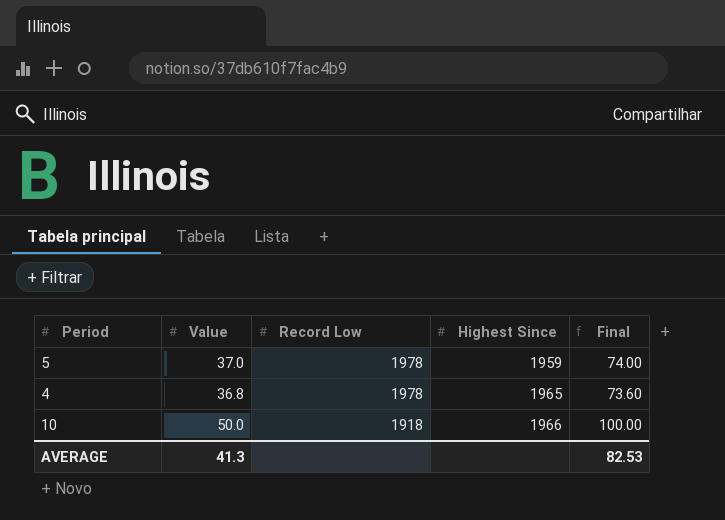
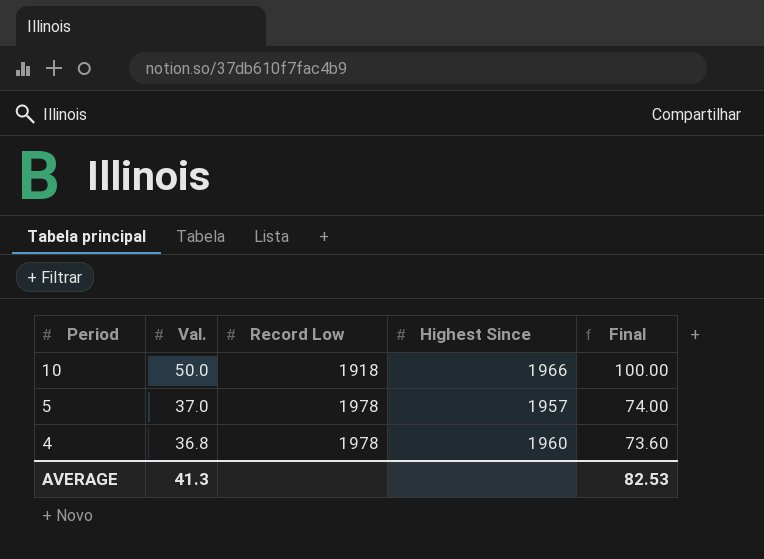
row order: Record Low descending -> Period descending
column name: Value -> Val.
5 | Highest Since: 1959 -> 1957
4 | Highest Since: 1965 -> 1960

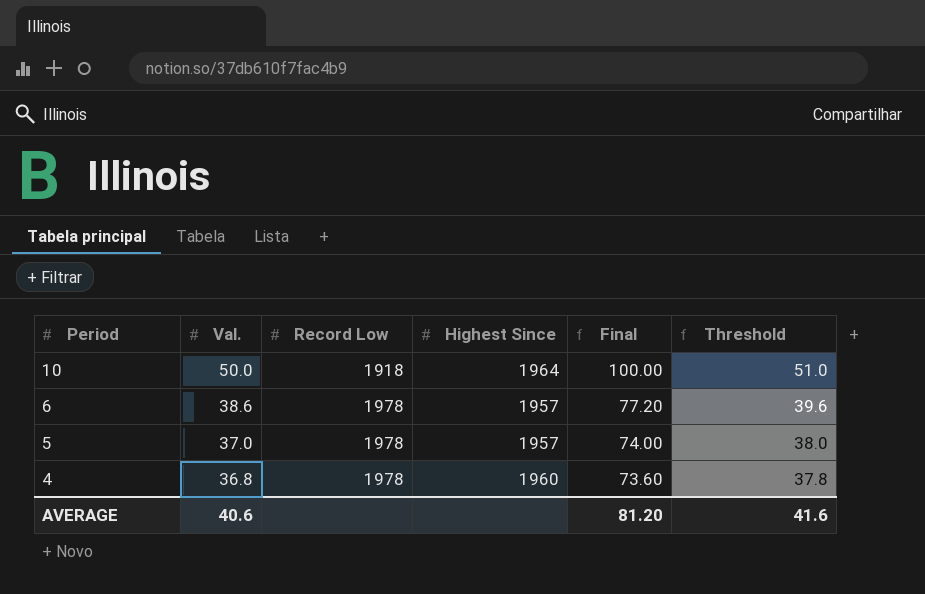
column Threshold | formula: none -> [Val.] + 1
10 | Highest Since: 1966 -> 1964
row 6: none -> 38.6 | 1978 | 1957 | 77.20 | 39.6
AVERAGE | Val.: 41.3 -> 40.6
AVERAGE | Final: 82.53 -> 81.20

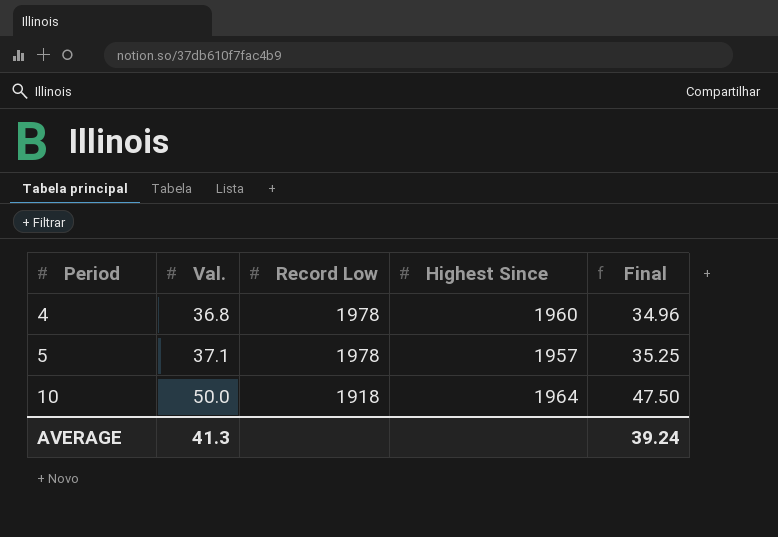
row order: Period descending -> Period ascending
column Threshold | formula: [Val.] + 1 -> none
column Final | formula: [Val.] * 2 -> [Val.] * 0.95
row 6: 38.6 | 1978 | 1957 | 77.20 | 39.6 -> none
5 | Val.: 37.0 -> 37.1
AVERAGE | Val.: 40.6 -> 41.3
AVERAGE | Final: 81.20 -> 39.24

